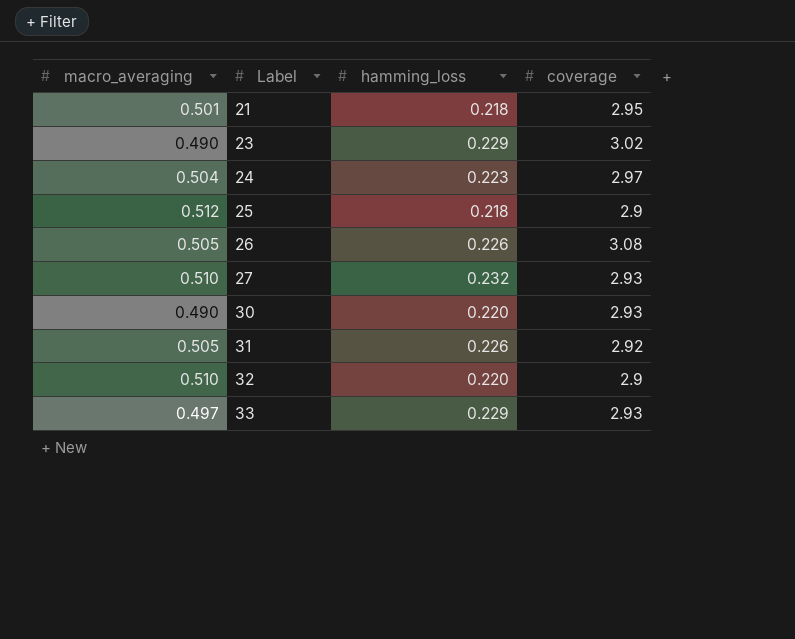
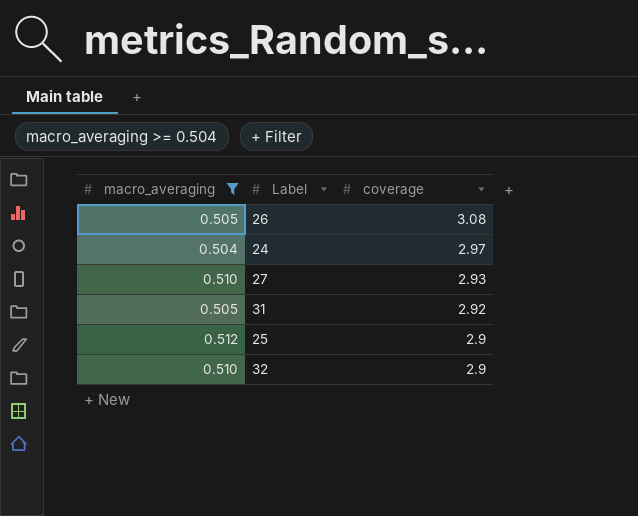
filter: none -> macro_averaging >= 0.504
row order: Label ascending -> coverage descending
column hamming_loss | position: 3 -> none

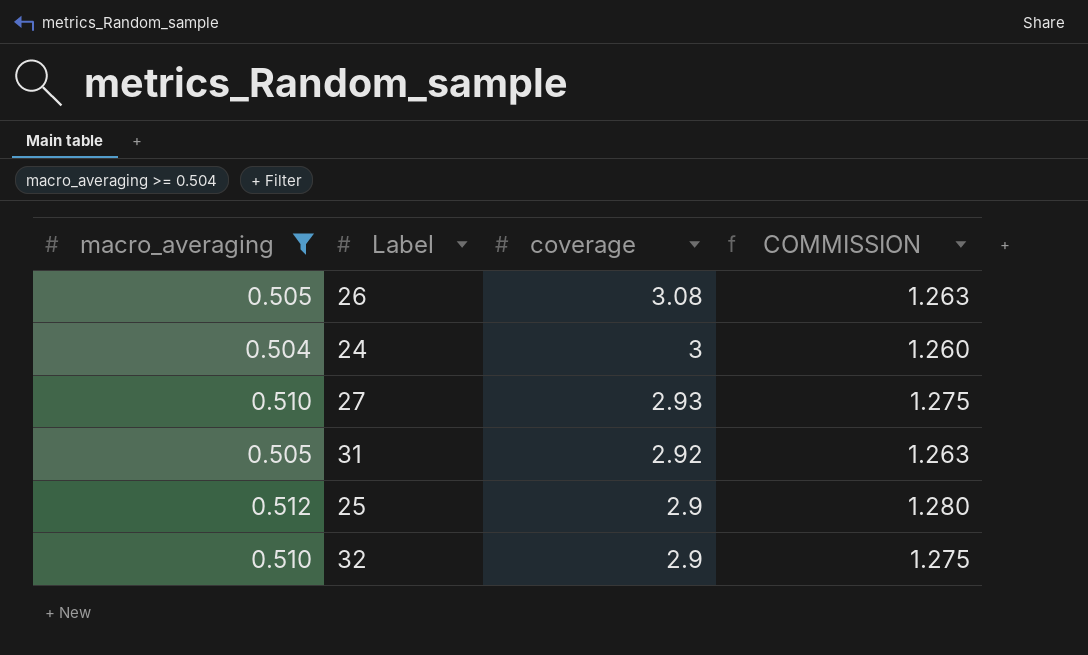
column COMMISSION | formula: none -> [macro_averaging] * 2.5
24 | coverage: 2.97 -> 3

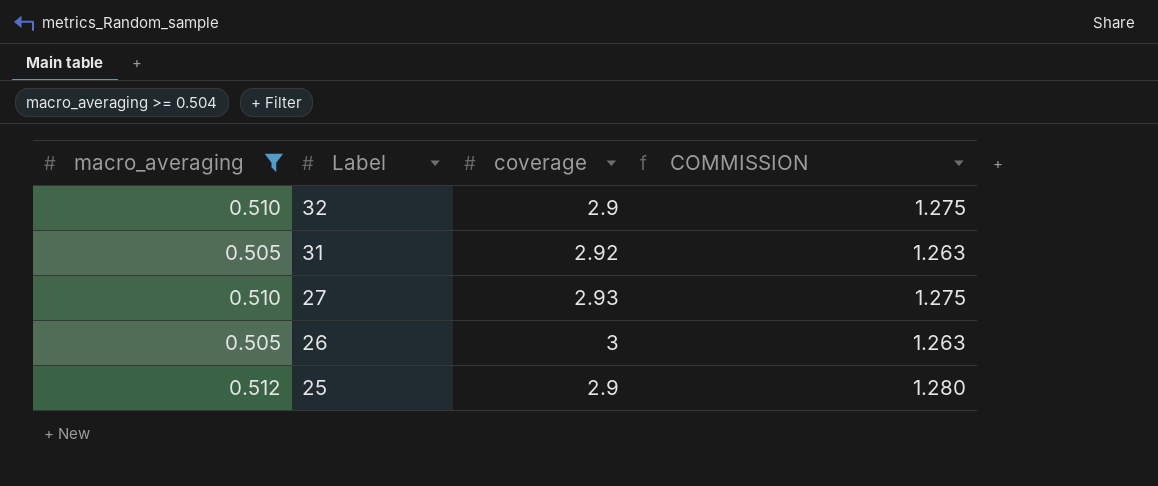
row order: coverage descending -> Label descending
row 24: 0.504 | 3 | 1.260 -> none
26 | coverage: 3.08 -> 3

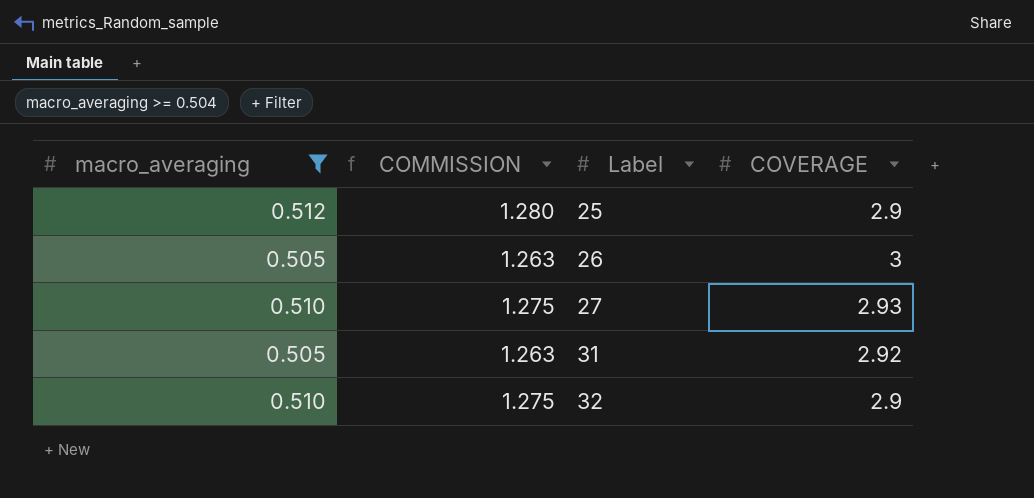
row order: Label descending -> Label ascending
column COMMISSION | position: 4 -> 2
column name: coverage -> COVERAGE

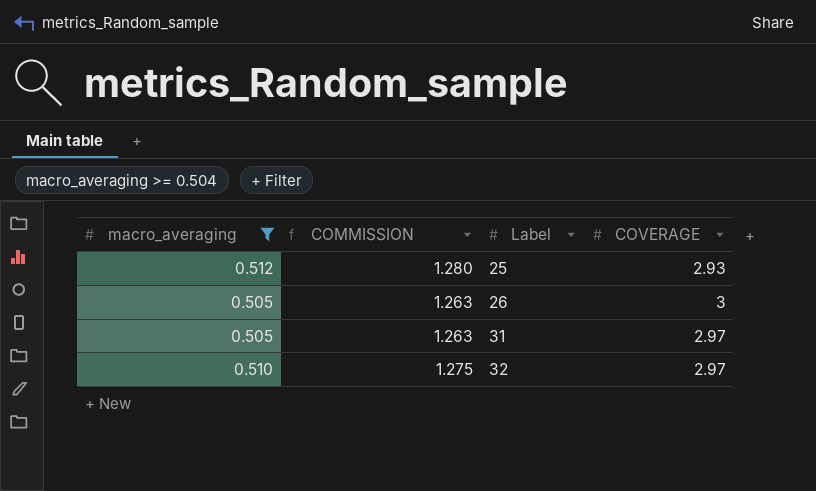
row 27: 0.510 | 1.275 | 2.93 -> none
25 | COVERAGE: 2.9 -> 2.93
31 | COVERAGE: 2.92 -> 2.97
32 | COVERAGE: 2.9 -> 2.97

